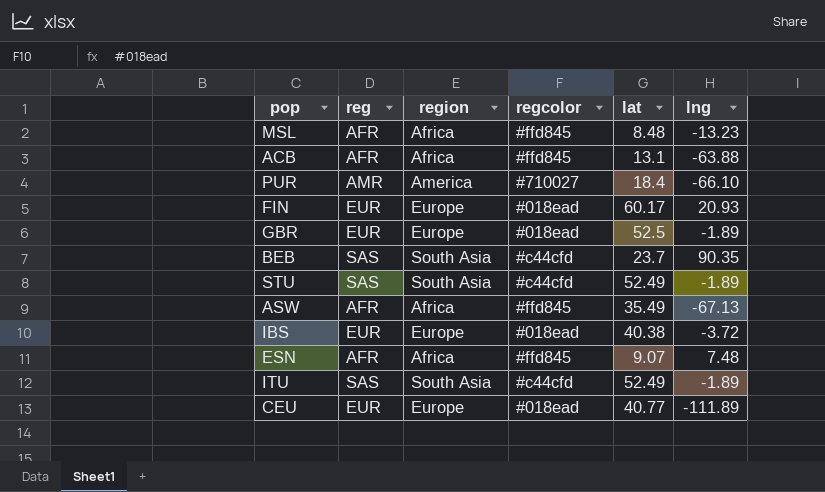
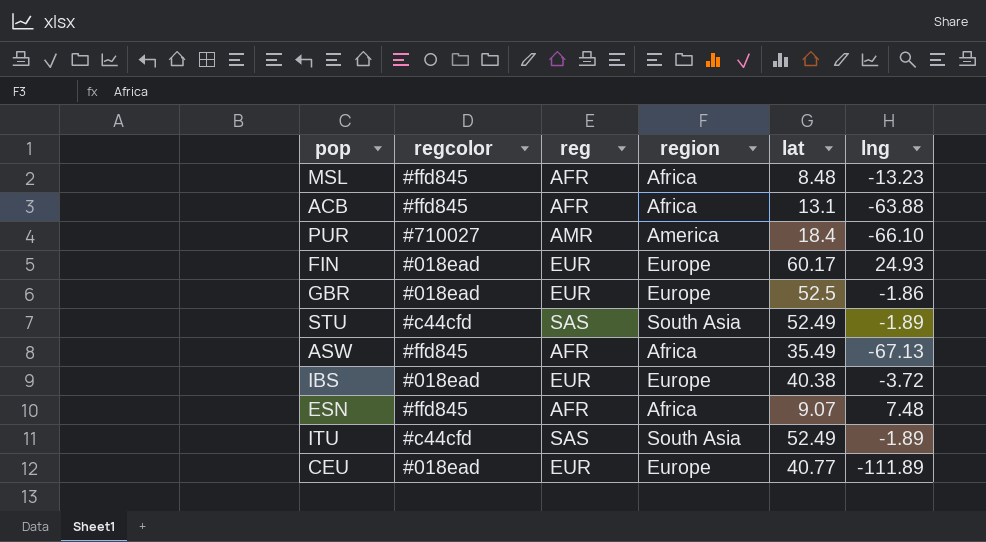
column regcolor | position: 4 -> 2
row BEB: SAS | South Asia | #c44cfd | 23.7 | 90.35 -> none
FIN | lng: 20.93 -> 24.93
GBR | lng: -1.89 -> -1.86

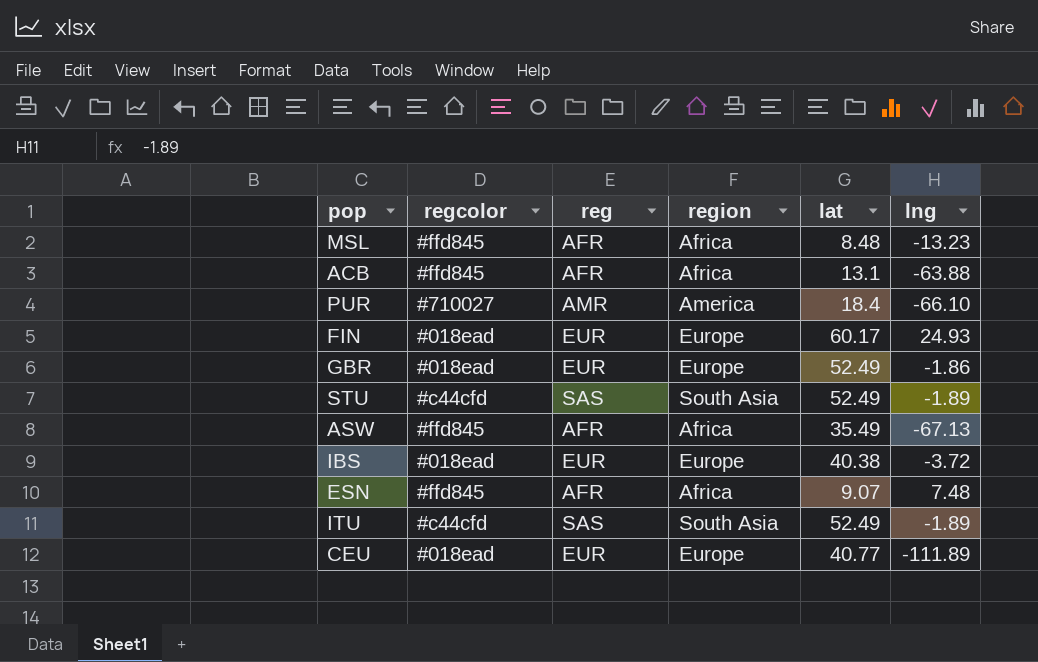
GBR | lat: 52.5 -> 52.49

